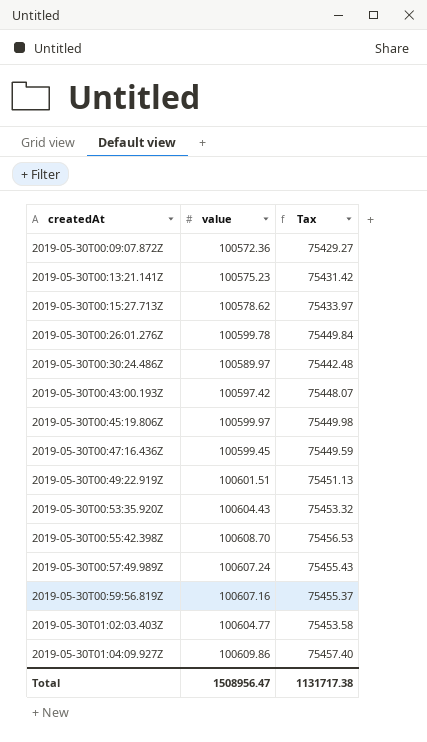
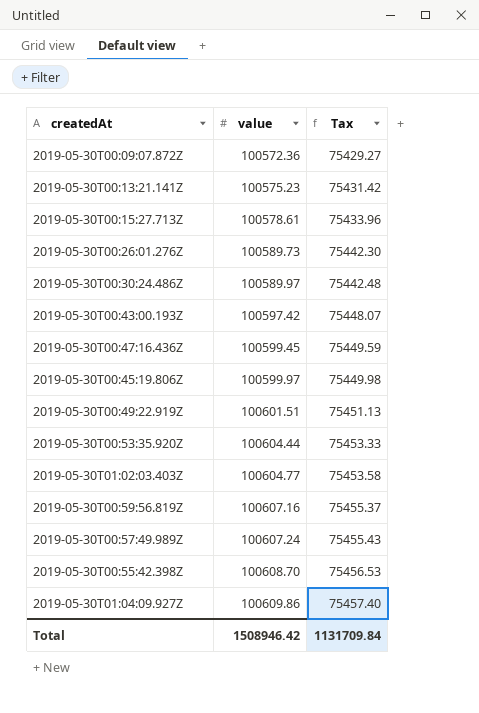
row order: createdAt ascending -> value ascending
2019-05-30T00:15:27.713Z | value: 100578.62 -> 100578.61
2019-05-30T00:15:27.713Z | Tax: 75433.97 -> 75433.96
2019-05-30T00:26:01.276Z | value: 100599.78 -> 100589.73
2019-05-30T00:26:01.276Z | Tax: 75449.84 -> 75442.30
2019-05-30T00:53:35.920Z | value: 100604.43 -> 100604.44
2019-05-30T00:53:35.920Z | Tax: 75453.32 -> 75453.33
Total | value: 1508956.47 -> 1508946.42
Total | Tax: 1131717.38 -> 1131709.84

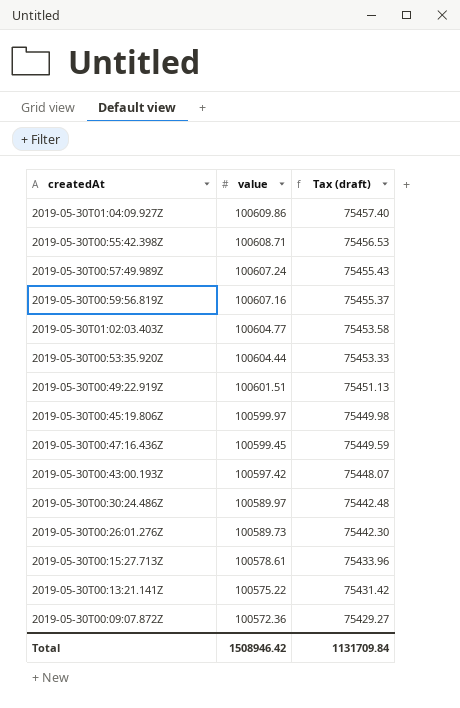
row order: value ascending -> value descending
column name: Tax -> Tax (draft)
2019-05-30T00:55:42.398Z | value: 100608.70 -> 100608.71
2019-05-30T00:13:21.141Z | value: 100575.23 -> 100575.22

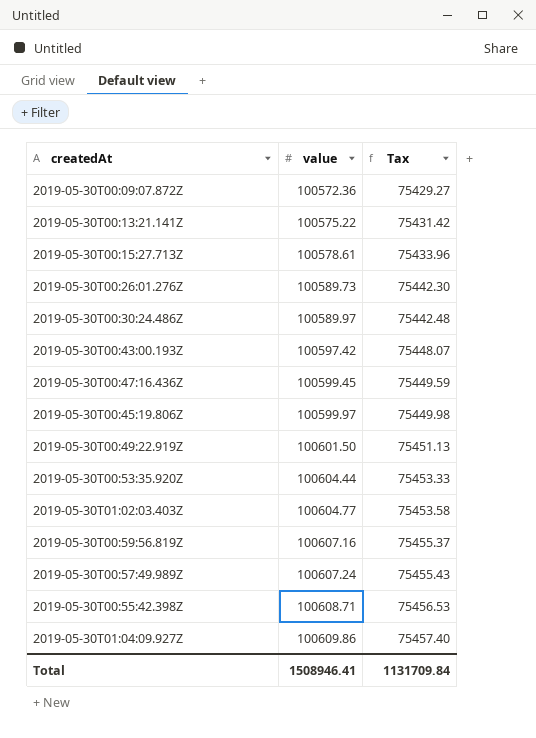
row order: value descending -> value ascending
column name: Tax (draft) -> Tax
2019-05-30T00:49:22.919Z | value: 100601.51 -> 100601.50
Total | value: 1508946.42 -> 1508946.41

